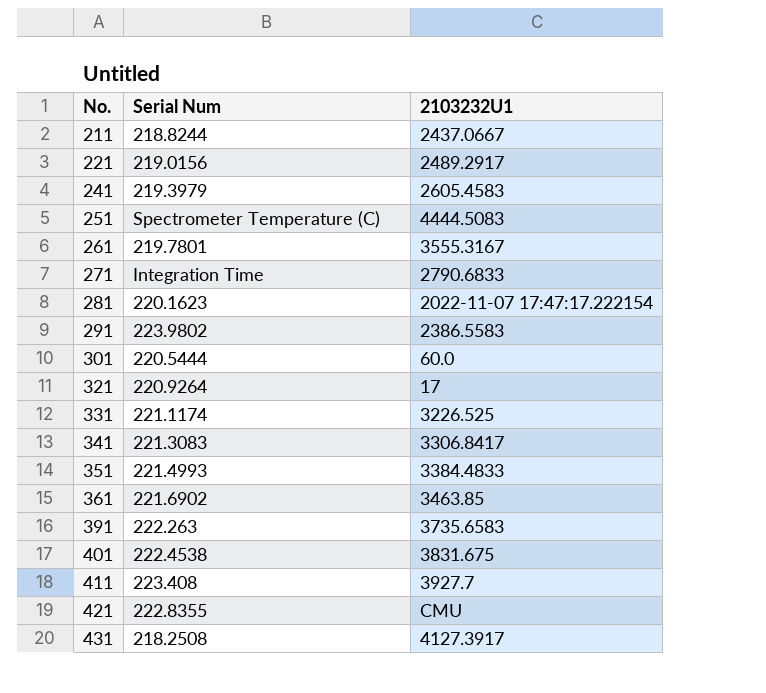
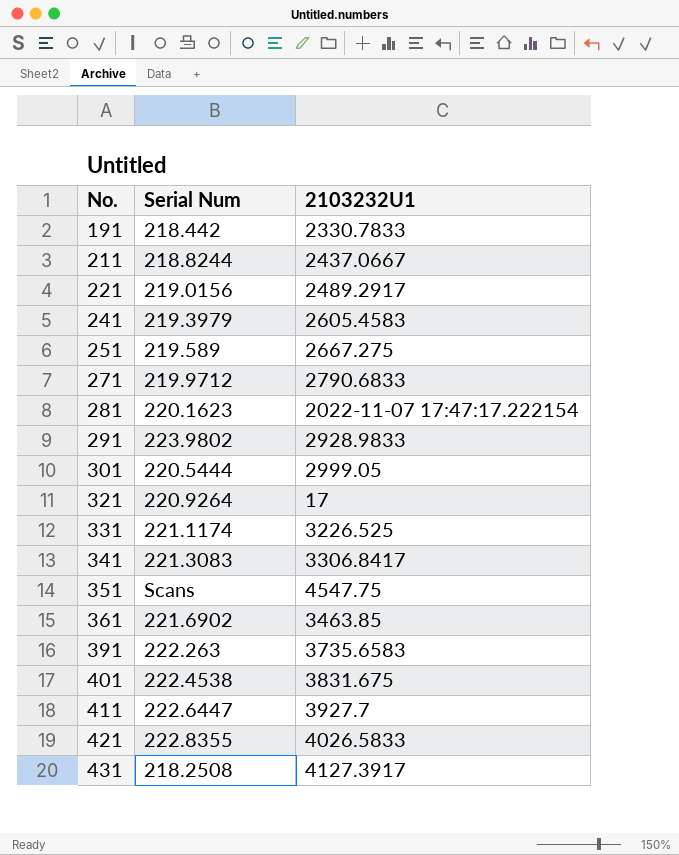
row 261: 219.7801 | 3555.3167 -> none
row 191: none -> 218.442 | 2330.7833
251 | Serial Num: Spectrometer Temperature (C) -> 219.589
251 | 2103232U1: 4444.5083 -> 2667.275
271 | Serial Num: Integration Time -> 219.9712
291 | 2103232U1: 2386.5583 -> 2928.9833
301 | 2103232U1: 60.0 -> 2999.05
351 | Serial Num: 221.4993 -> Scans
351 | 2103232U1: 3384.4833 -> 4547.75
411 | Serial Num: 223.408 -> 222.6447
421 | 2103232U1: CMU -> 4026.5833

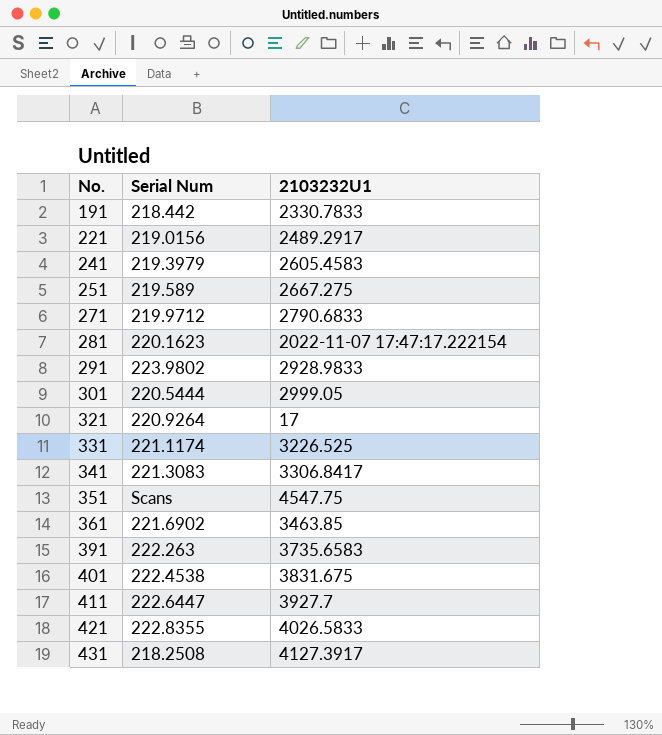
row 211: 218.8244 | 2437.0667 -> none

